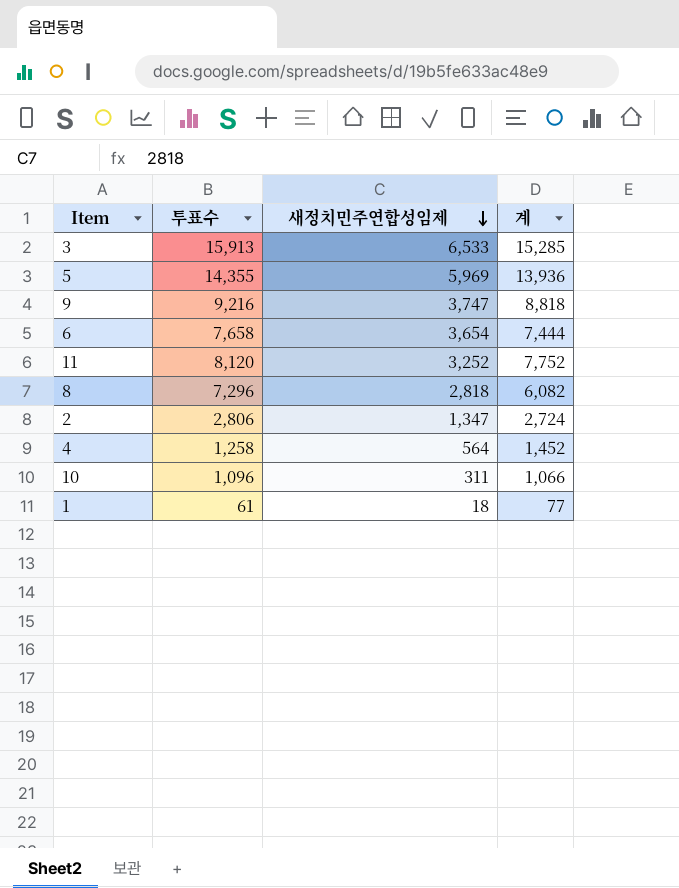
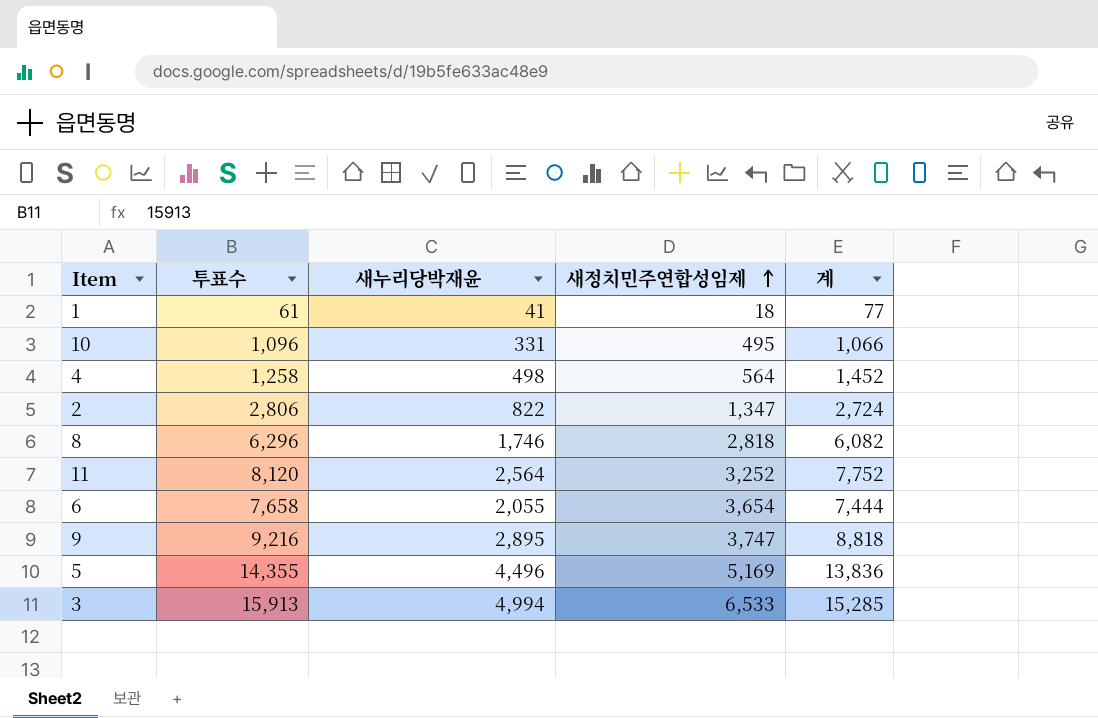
row order: 새정치민주연합성임제 descending -> 새정치민주연합성임제 ascending
column 새누리당박재윤 | position: none -> 3
10 | 새정치민주연합성임제: 311 -> 495
8 | 투표수: 7,296 -> 6,296
5 | 새정치민주연합성임제: 5,969 -> 5,169
5 | 계: 13,936 -> 13,836

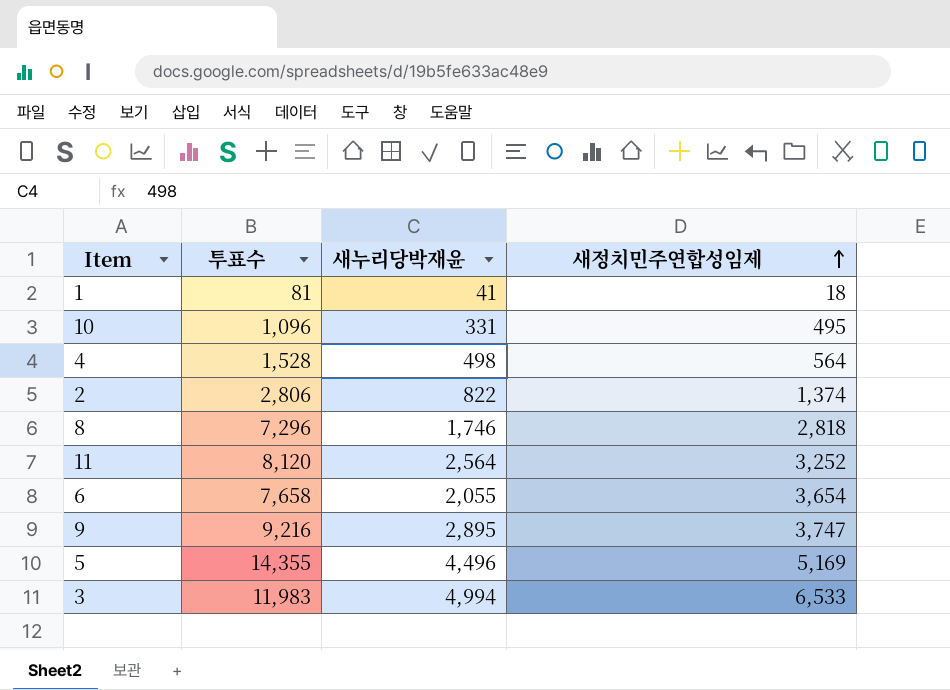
column 계 | position: 5 -> none
1 | 투표수: 61 -> 81
4 | 투표수: 1,258 -> 1,528
2 | 새정치민주연합성임제: 1,347 -> 1,374
8 | 투표수: 6,296 -> 7,296
3 | 투표수: 15,913 -> 11,983

